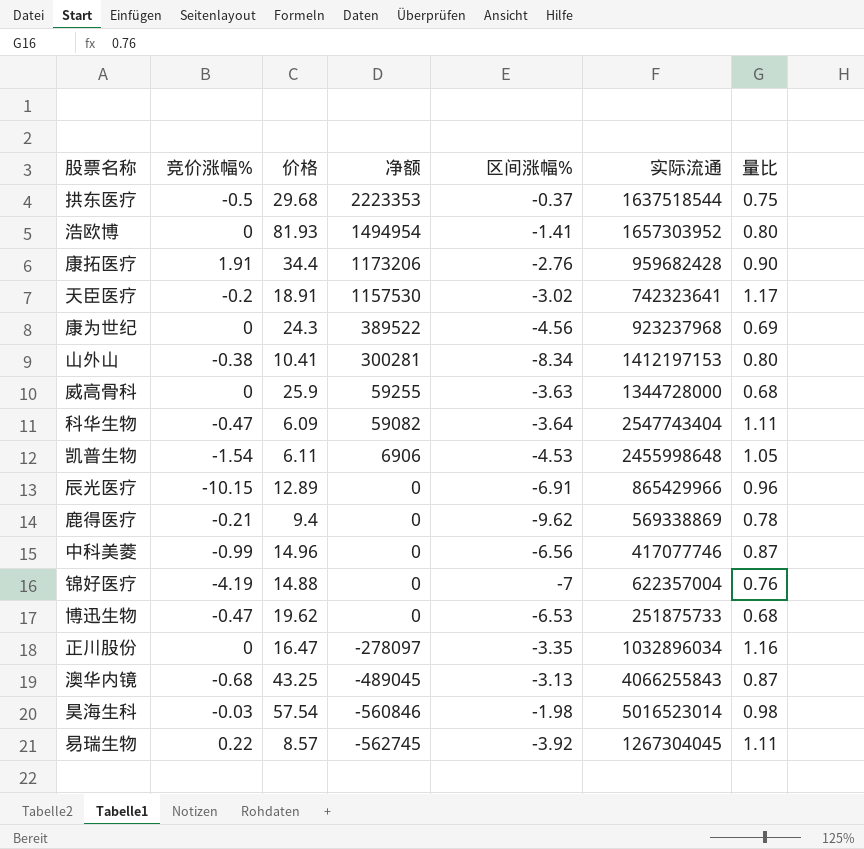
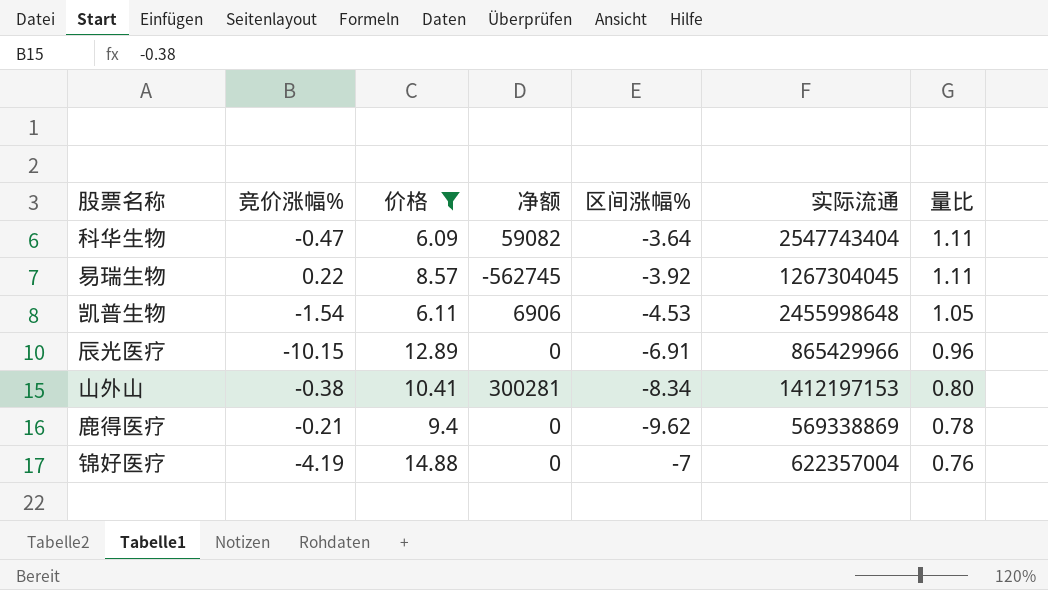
filter: none -> 价格 <= 14.88
row order: 净额 descending -> 量比 descending

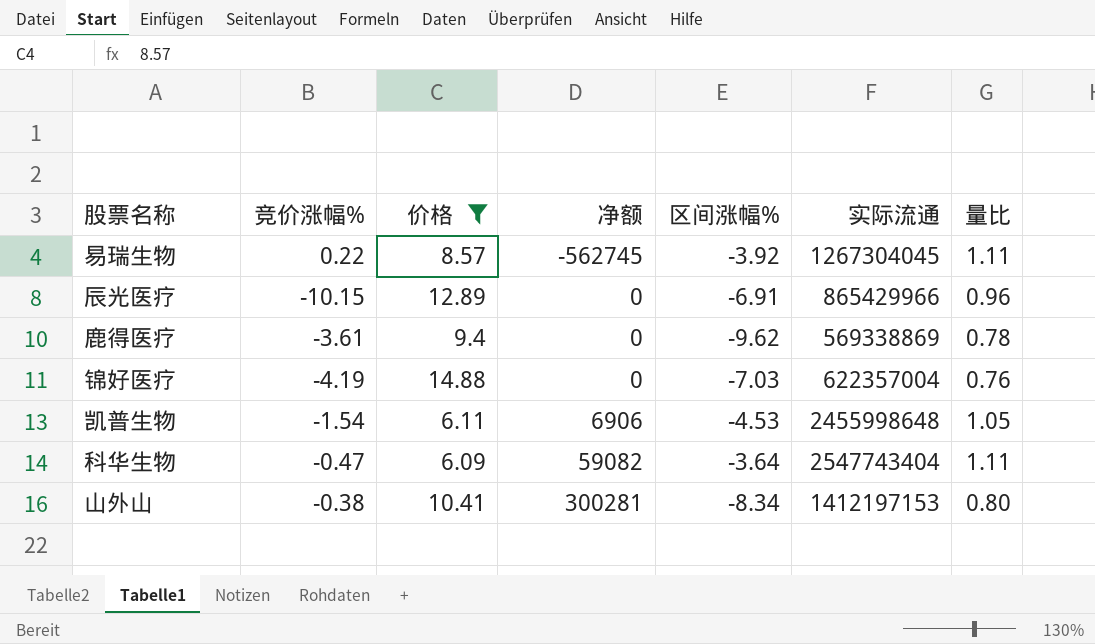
row order: 量比 descending -> 净额 ascending
鹿得医疗 | 竞价涨幅%: -0.21 -> -3.61
锦好医疗 | 区间涨幅%: -7 -> -7.03

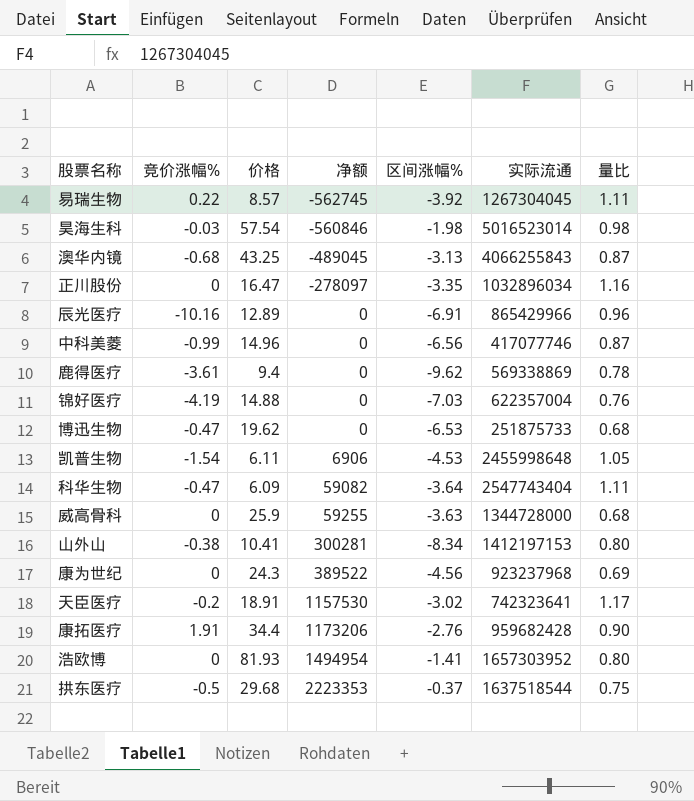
filter: 价格 <= 14.88 -> none
辰光医疗 | 竞价涨幅%: -10.15 -> -10.16

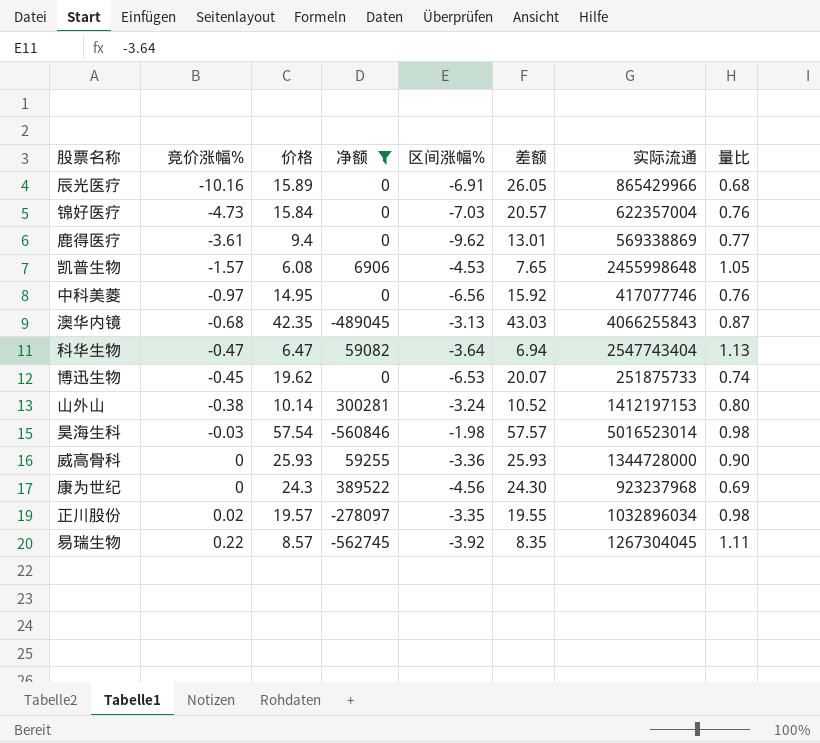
filter: none -> 净额 <= 389522
row order: 净额 ascending -> 竞价涨幅% ascending
column 差额 | formula: none -> [价格] - [竞价涨幅%]
辰光医疗 | 价格: 12.89 -> 15.89
辰光医疗 | 量比: 0.96 -> 0.68
锦好医疗 | 竞价涨幅%: -4.19 -> -4.73
锦好医疗 | 价格: 14.88 -> 15.84
鹿得医疗 | 量比: 0.78 -> 0.77
凯普生物 | 竞价涨幅%: -1.54 -> -1.57
凯普生物 | 价格: 6.11 -> 6.08
中科美菱 | 竞价涨幅%: -0.99 -> -0.97
中科美菱 | 价格: 14.96 -> 14.95
中科美菱 | 量比: 0.87 -> 0.76
澳华内镜 | 价格: 43.25 -> 42.35
科华生物 | 价格: 6.09 -> 6.47
科华生物 | 量比: 1.11 -> 1.13
博迅生物 | 竞价涨幅%: -0.47 -> -0.45
博迅生物 | 量比: 0.68 -> 0.74
山外山 | 价格: 10.41 -> 10.14
山外山 | 区间涨幅%: -8.34 -> -3.24
威高骨科 | 价格: 25.9 -> 25.93
威高骨科 | 区间涨幅%: -3.63 -> -3.36
威高骨科 | 量比: 0.68 -> 0.90
正川股份 | 竞价涨幅%: 0 -> 0.02
正川股份 | 价格: 16.47 -> 19.57
正川股份 | 量比: 1.16 -> 0.98

